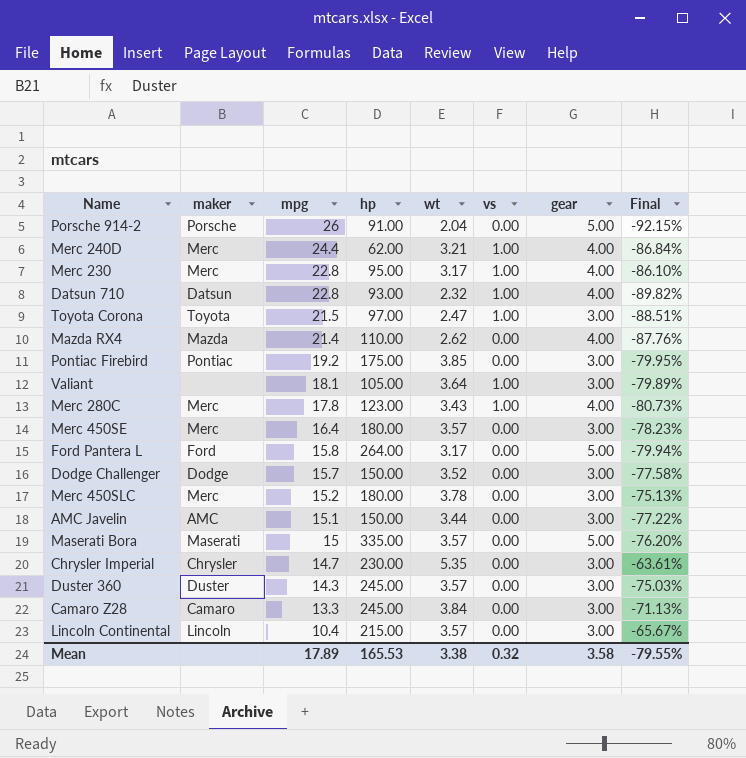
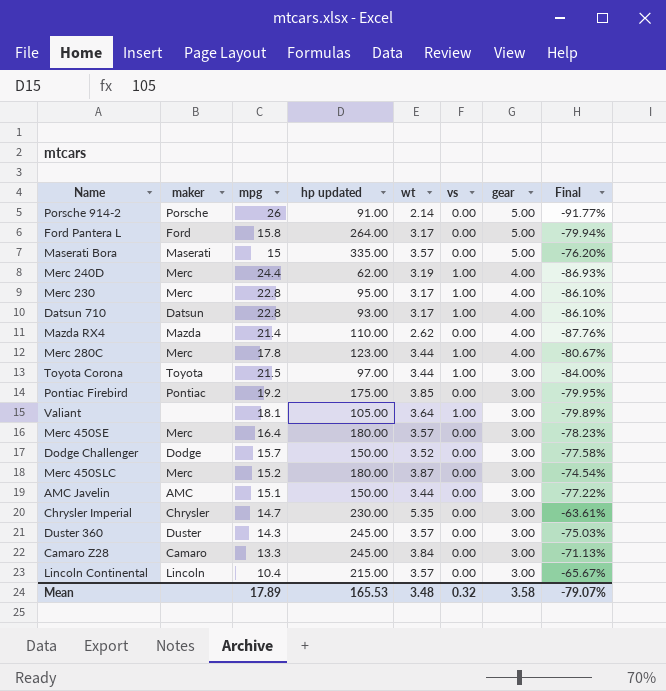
row order: mpg descending -> gear descending
column name: hp -> hp updated
Porsche 914-2 | wt: 2.04 -> 2.14
Porsche 914-2 | Final: -92.15% -> -91.77%
Merc 240D | wt: 3.21 -> 3.19
Merc 240D | Final: -86.84% -> -86.93%
Datsun 710 | wt: 2.32 -> 3.17
Datsun 710 | Final: -89.82% -> -86.10%
Merc 280C | wt: 3.43 -> 3.44
Merc 280C | Final: -80.73% -> -80.67%
Toyota Corona | wt: 2.47 -> 3.44
Toyota Corona | Final: -88.51% -> -84.00%
Merc 450SLC | wt: 3.78 -> 3.87
Merc 450SLC | Final: -75.13% -> -74.54%
Mean | wt: 3.38 -> 3.48
Mean | Final: -79.55% -> -79.07%

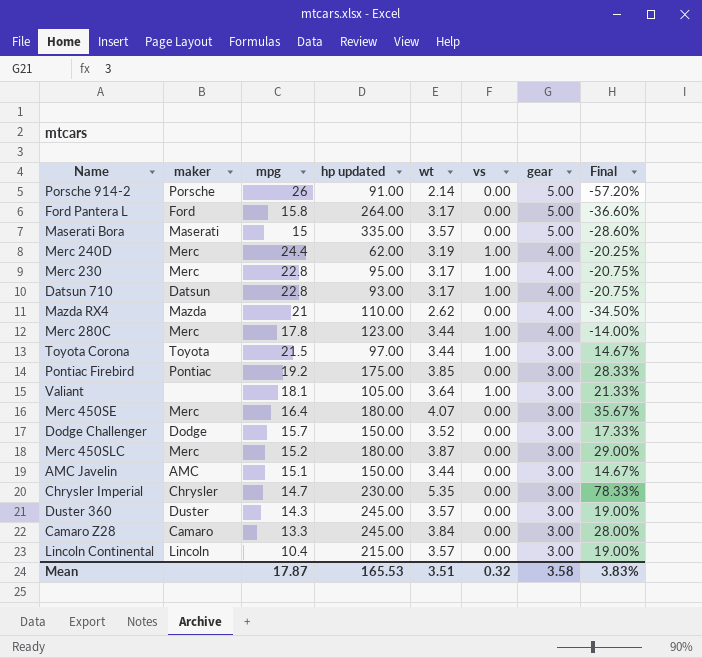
column Final | formula: ([wt] - [mpg]) / [mpg] -> ([wt] - [gear]) / [gear]
Mazda RX4 | mpg: 21.4 -> 21
Merc 450SE | wt: 3.57 -> 4.07
Mean | mpg: 17.89 -> 17.87
Mean | wt: 3.48 -> 3.51
Mean | Final: -79.07% -> 3.83%

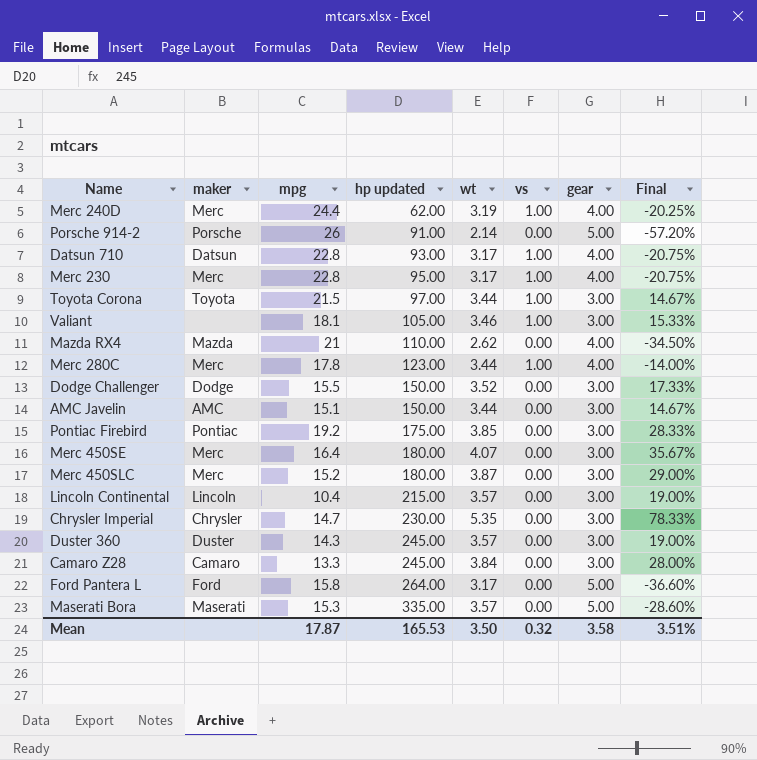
row order: gear descending -> hp updated ascending
Valiant | wt: 3.64 -> 3.46
Valiant | Final: 21.33% -> 15.33%
Dodge Challenger | mpg: 15.7 -> 15.5
Maserati Bora | mpg: 15 -> 15.3
Mean | wt: 3.51 -> 3.50
Mean | Final: 3.83% -> 3.51%

